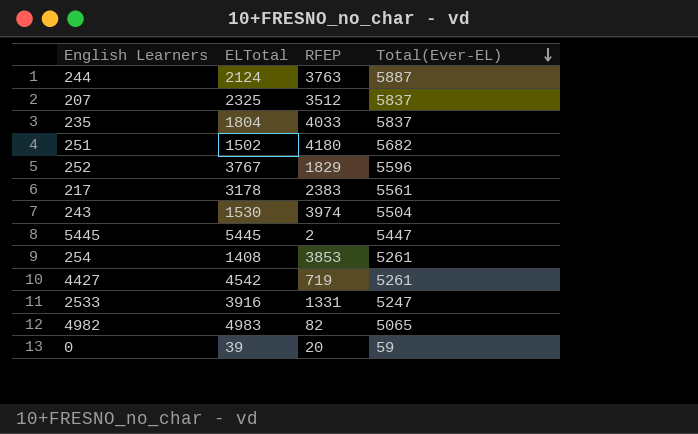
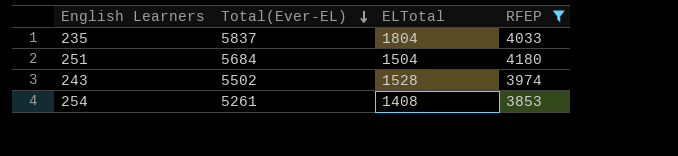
filter: none -> RFEP >= 3853
column Total(Ever-EL) | position: 4 -> 2
251 | Total(Ever-EL): 5682 -> 5684
251 | ELTotal: 1502 -> 1504
243 | Total(Ever-EL): 5504 -> 5502
243 | ELTotal: 1530 -> 1528

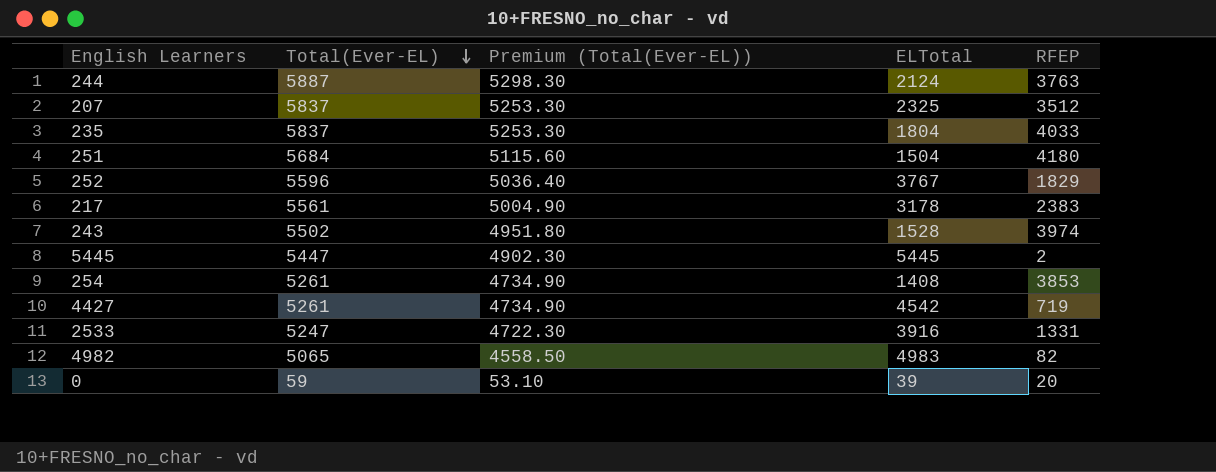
filter: RFEP >= 3853 -> none
column Premium (Total(Ever-EL)) | formula: none -> [Total(Ever-EL)] * 0.9

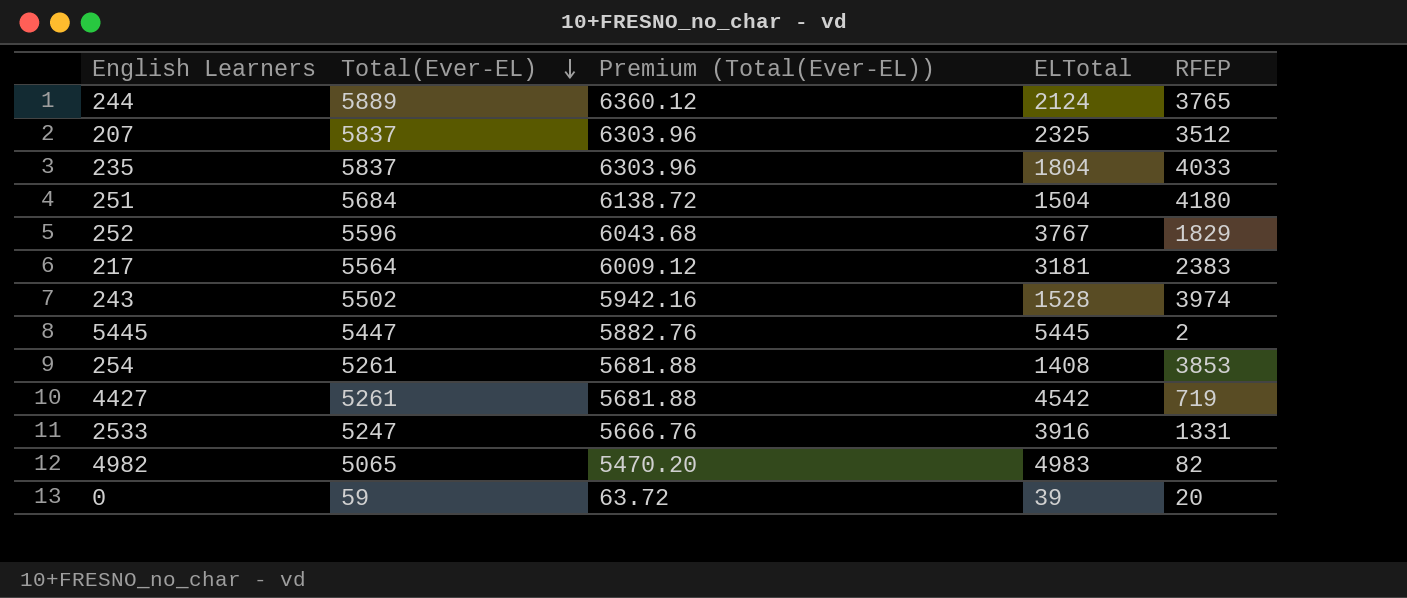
column Premium (Total(Ever-EL)) | formula: [Total(Ever-EL)] * 0.9 -> [Total(Ever-EL)] * 1.08
244 | Total(Ever-EL): 5887 -> 5889
244 | RFEP: 3763 -> 3765
217 | Total(Ever-EL): 5561 -> 5564
217 | ELTotal: 3178 -> 3181

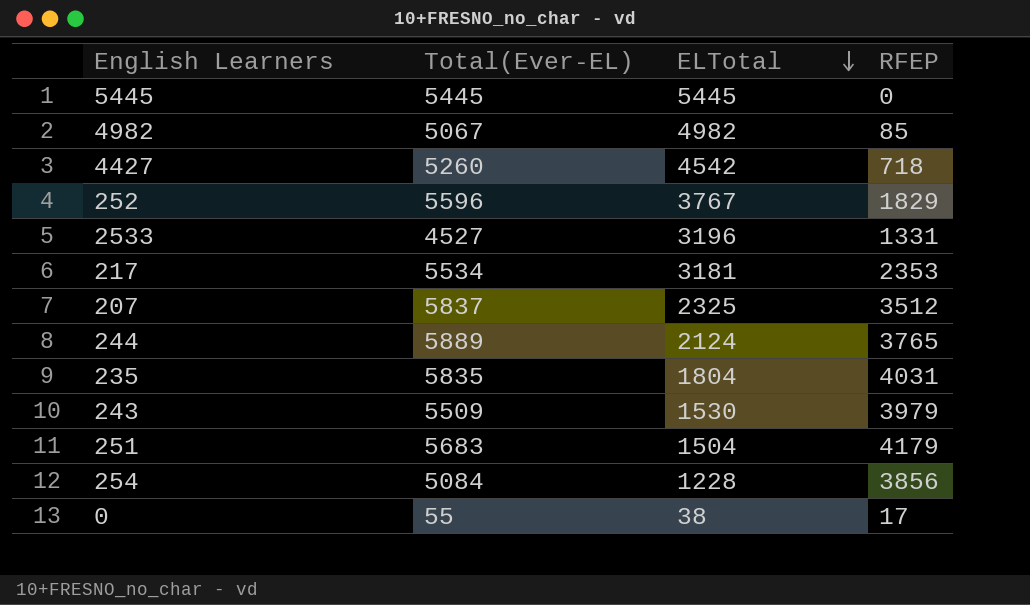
row order: Total(Ever-EL) descending -> ELTotal descending
column Premium (Total(Ever-EL)) | formula: [Total(Ever-EL)] * 1.08 -> none
5445 | Total(Ever-EL): 5447 -> 5445
5445 | RFEP: 2 -> 0
4982 | Total(Ever-EL): 5065 -> 5067
4982 | ELTotal: 4983 -> 4982
4982 | RFEP: 82 -> 85
4427 | Total(Ever-EL): 5261 -> 5260
4427 | RFEP: 719 -> 718
2533 | Total(Ever-EL): 5247 -> 4527
2533 | ELTotal: 3916 -> 3196
217 | Total(Ever-EL): 5564 -> 5534
217 | RFEP: 2383 -> 2353
235 | Total(Ever-EL): 5837 -> 5835
235 | RFEP: 4033 -> 4031
243 | Total(Ever-EL): 5502 -> 5509
243 | ELTotal: 1528 -> 1530
243 | RFEP: 3974 -> 3979
251 | Total(Ever-EL): 5684 -> 5683
251 | RFEP: 4180 -> 4179
254 | Total(Ever-EL): 5261 -> 5084
254 | ELTotal: 1408 -> 1228
254 | RFEP: 3853 -> 3856
0 | Total(Ever-EL): 59 -> 55
0 | ELTotal: 39 -> 38
0 | RFEP: 20 -> 17

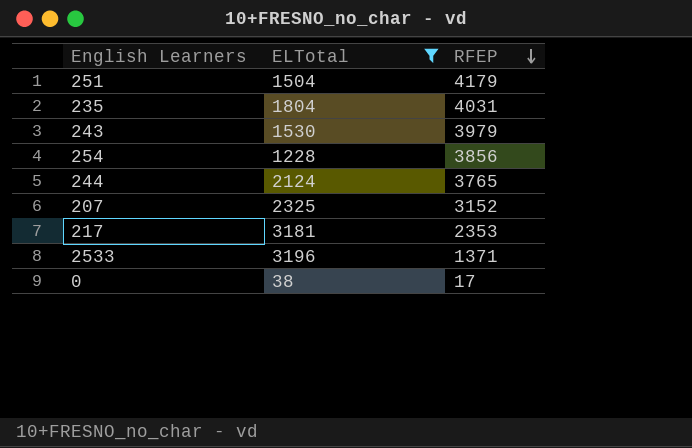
filter: none -> ELTotal <= 3196
row order: ELTotal descending -> RFEP descending
column Total(Ever-EL) | formula: [ELTotal] + [RFEP] -> none
207 | RFEP: 3512 -> 3152
2533 | RFEP: 1331 -> 1371

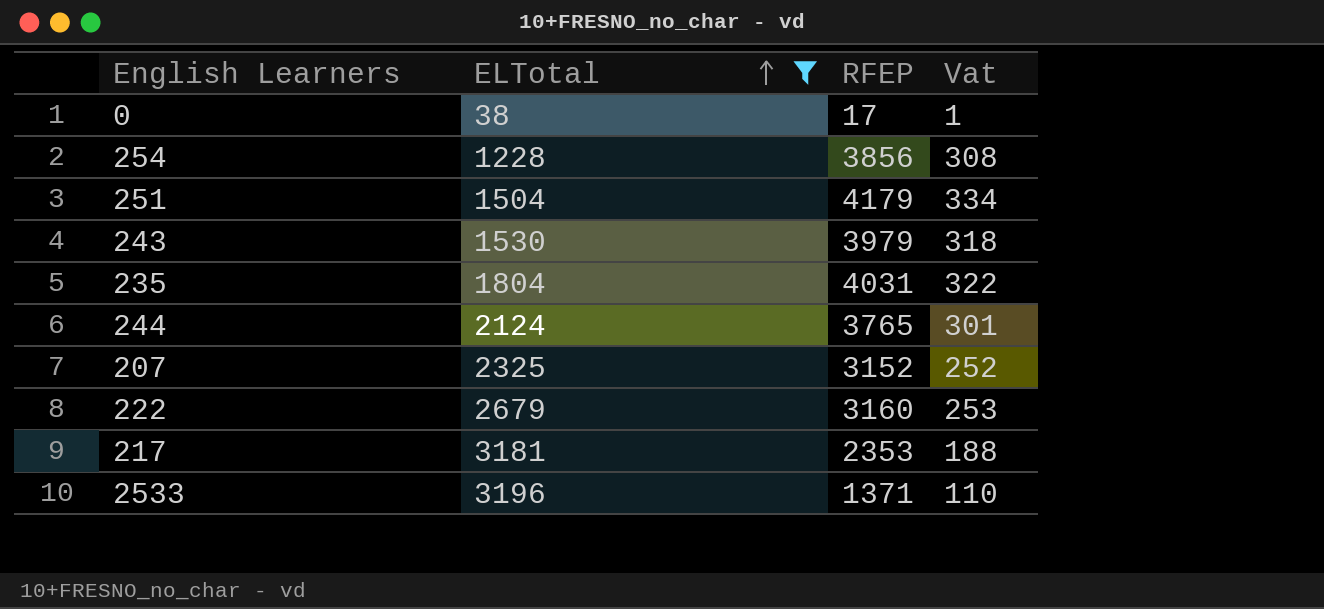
row order: RFEP descending -> ELTotal ascending
column Vat | formula: none -> [RFEP] * 0.08
row 222: none -> 2679 | 3160 | 253

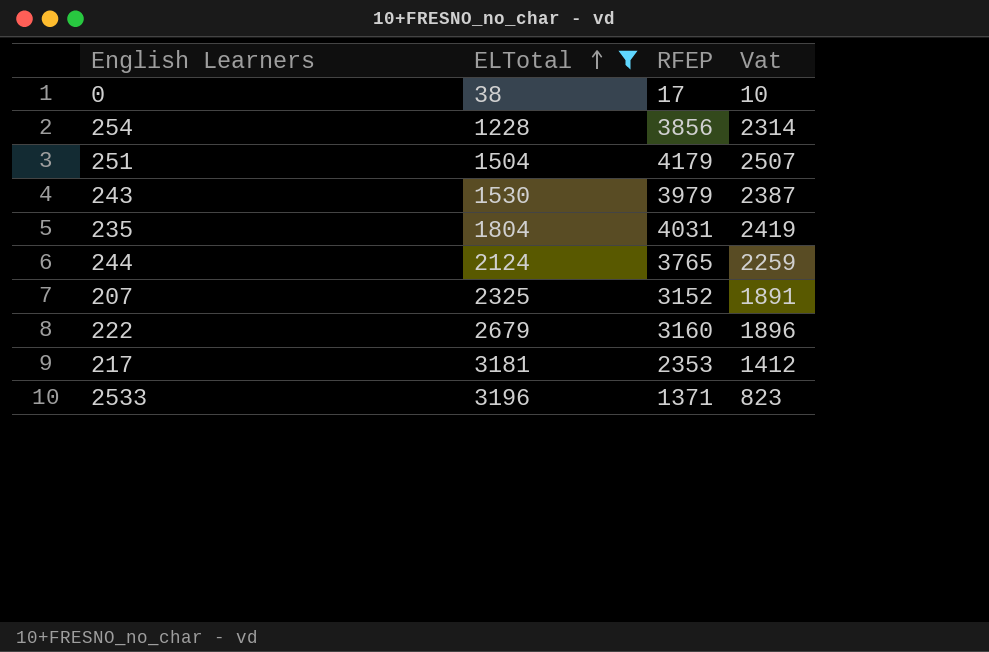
column Vat | formula: [RFEP] * 0.08 -> [RFEP] * 0.6

